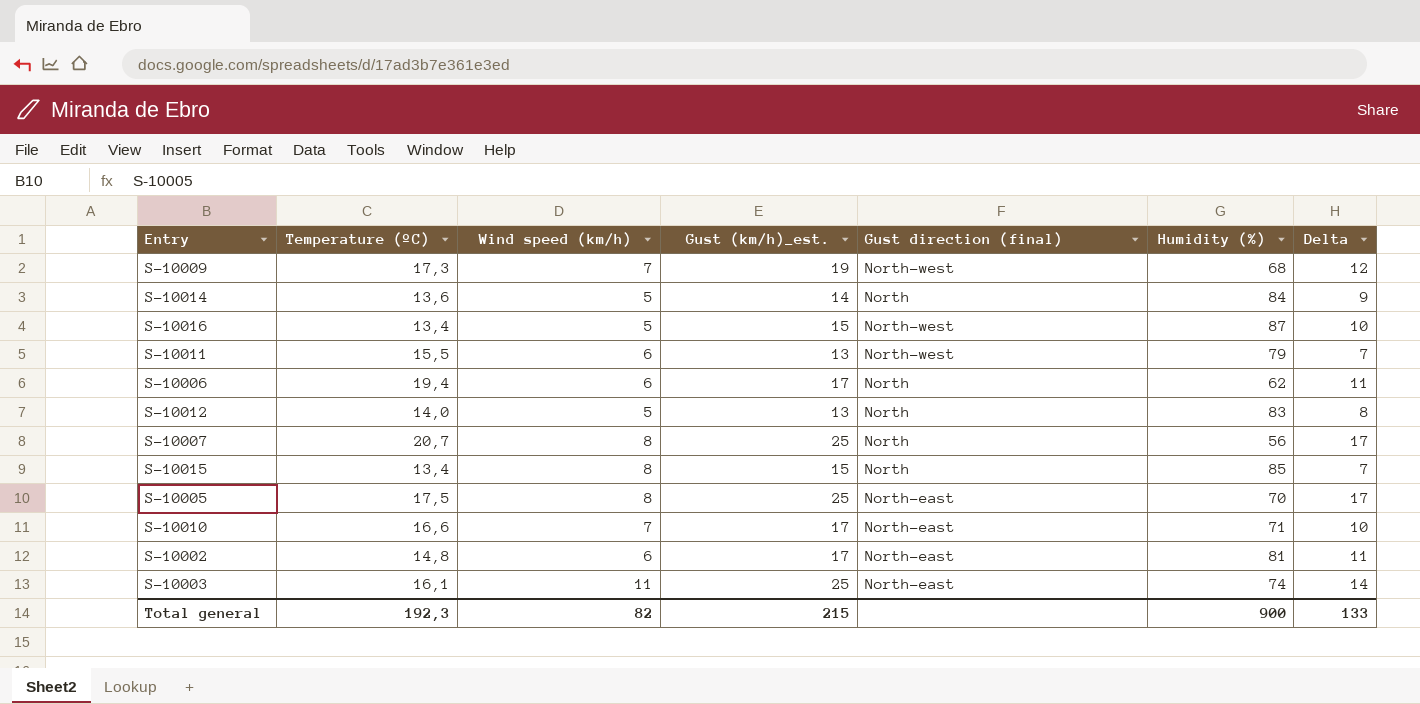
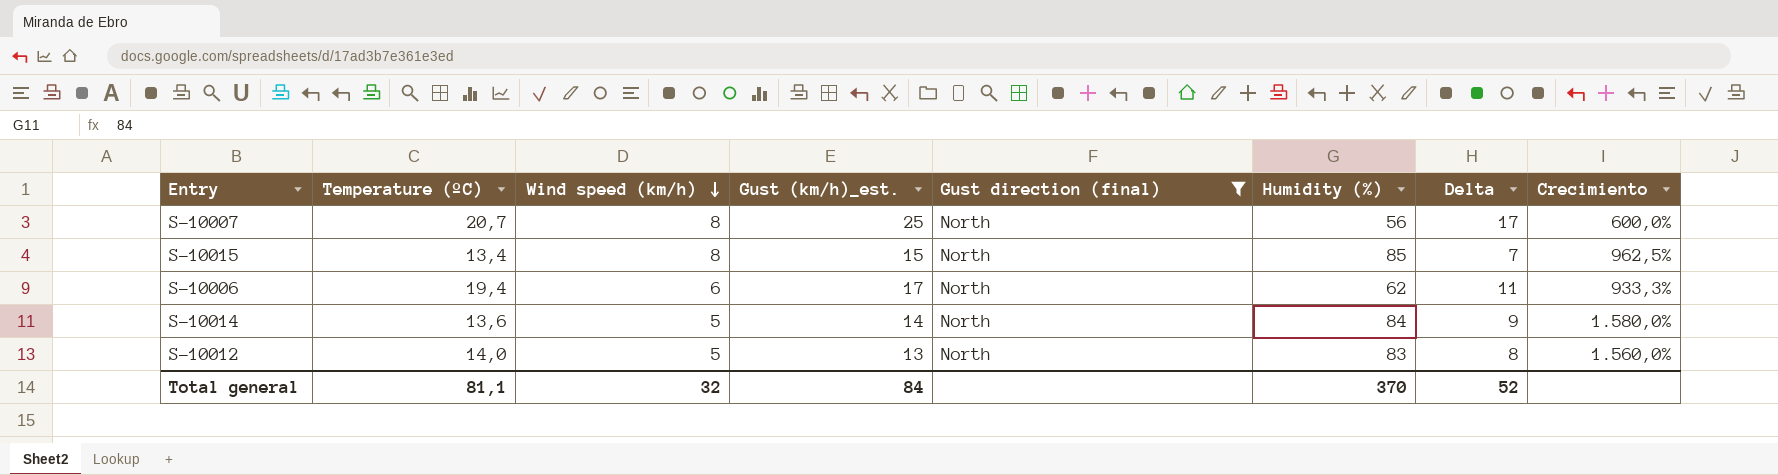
filter: none -> Gust direction (final) = North
row order: none -> Wind speed (km/h) descending
column Crecimiento | formula: none -> ([Humidity (%)] - [Wind speed (km/h)]) / [Wind speed (km/h)]
Total general | Temperature (ºC): 192,3 -> 81,1
Total general | Wind speed (km/h): 82 -> 32
Total general | Gust (km/h)_est.: 215 -> 84
Total general | Humidity (%): 900 -> 370
Total general | Delta: 133 -> 52

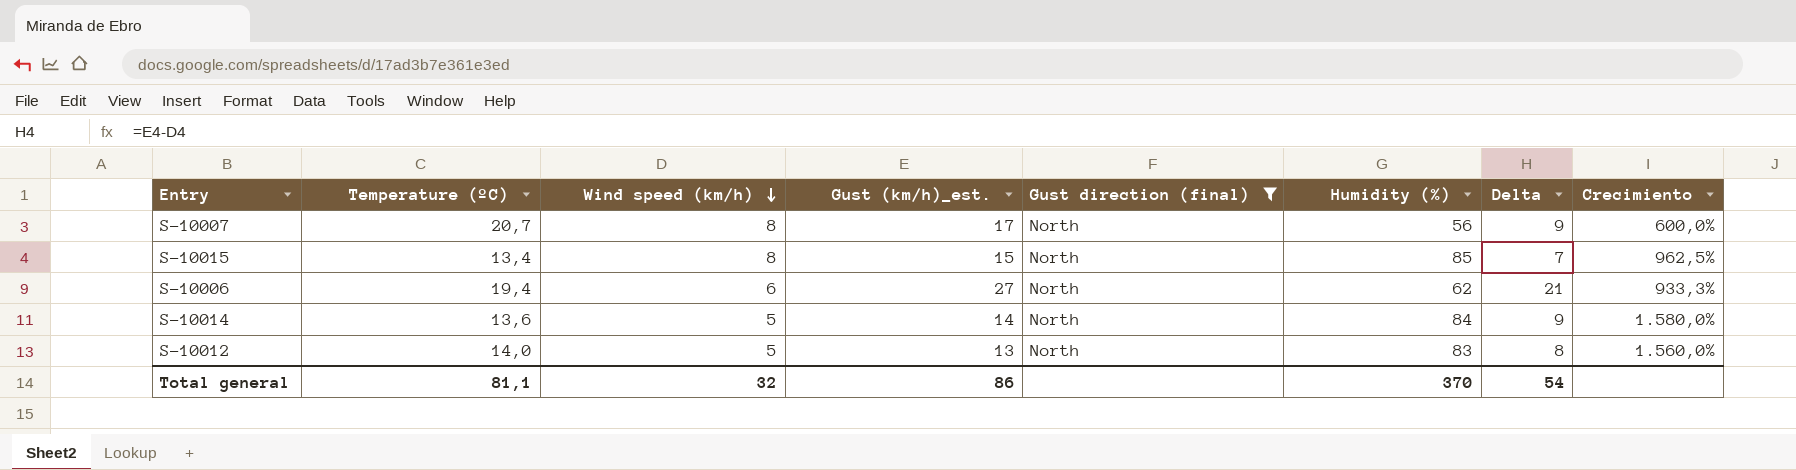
S-10007 | Gust (km/h)_est.: 25 -> 17
S-10007 | Delta: 17 -> 9
S-10006 | Gust (km/h)_est.: 17 -> 27
S-10006 | Delta: 11 -> 21
Total general | Gust (km/h)_est.: 84 -> 86
Total general | Delta: 52 -> 54

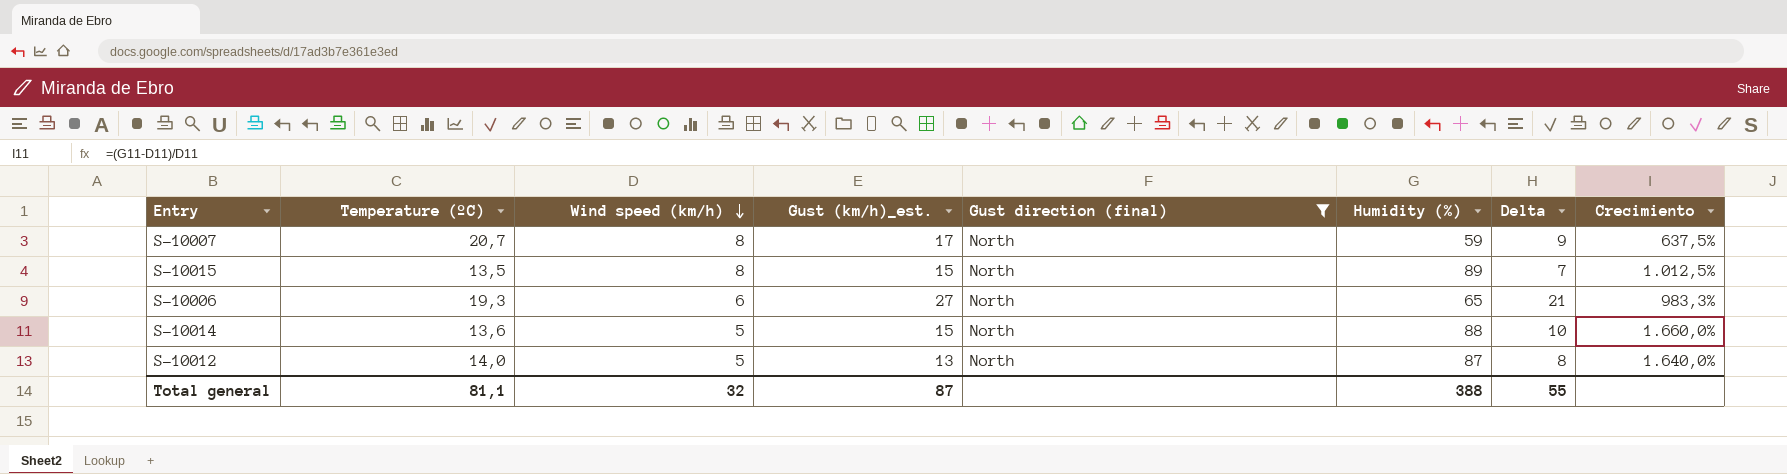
S-10007 | Humidity (%): 56 -> 59
S-10007 | Crecimiento: 600,0% -> 637,5%
S-10015 | Temperature (ºC): 13,4 -> 13,5
S-10015 | Humidity (%): 85 -> 89
S-10015 | Crecimiento: 962,5% -> 1.012,5%
S-10006 | Temperature (ºC): 19,4 -> 19,3
S-10006 | Humidity (%): 62 -> 65
S-10006 | Crecimiento: 933,3% -> 983,3%
S-10014 | Gust (km/h)_est.: 14 -> 15
S-10014 | Humidity (%): 84 -> 88
S-10014 | Delta: 9 -> 10
S-10014 | Crecimiento: 1.580,0% -> 1.660,0%
S-10012 | Humidity (%): 83 -> 87
S-10012 | Crecimiento: 1.560,0% -> 1.640,0%
Total general | Gust (km/h)_est.: 86 -> 87
Total general | Humidity (%): 370 -> 388
Total general | Delta: 54 -> 55

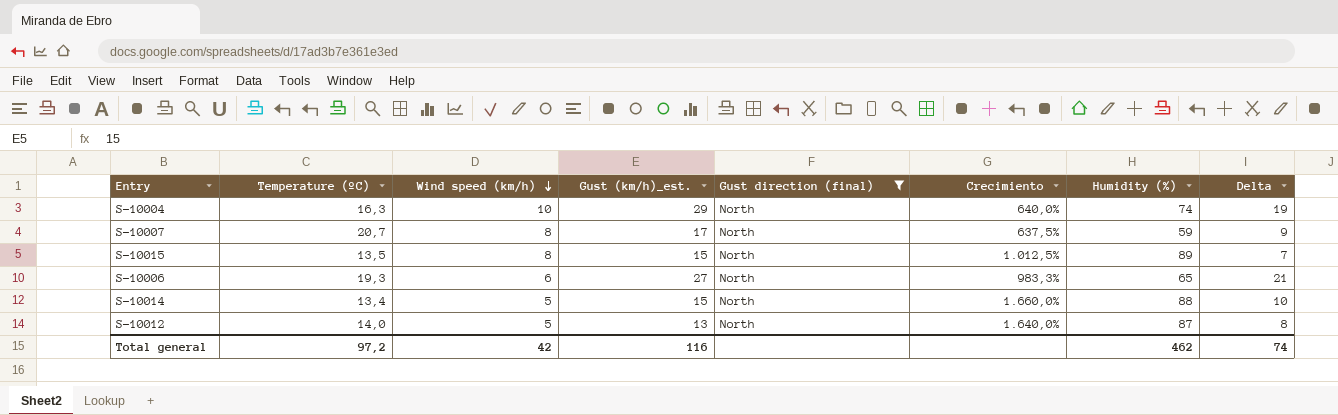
column Crecimiento | position: 8 -> 6
row S-10004: none -> 16,3 | 10 | 29 | North | 640,0% | 74 | 19
S-10014 | Temperature (ºC): 13,6 -> 13,4
Total general | Temperature (ºC): 81,1 -> 97,2
Total general | Wind speed (km/h): 32 -> 42
Total general | Gust (km/h)_est.: 87 -> 116
Total general | Humidity (%): 388 -> 462
Total general | Delta: 55 -> 74

